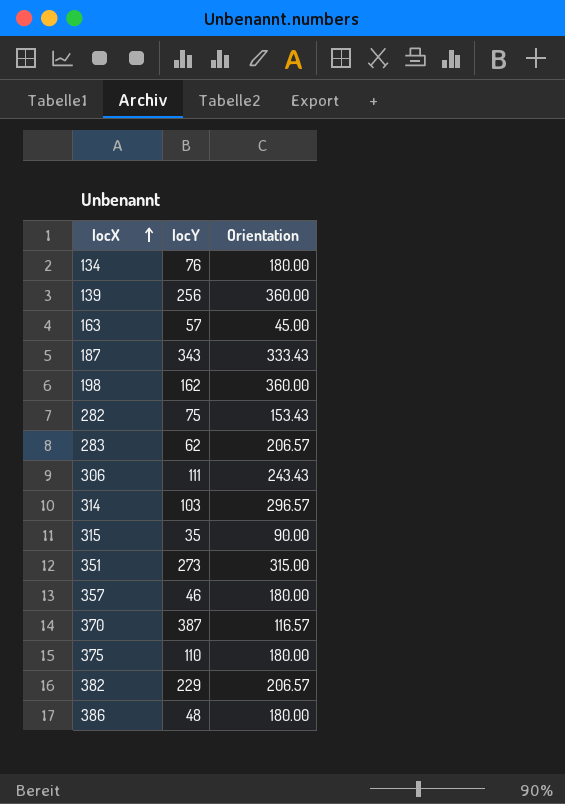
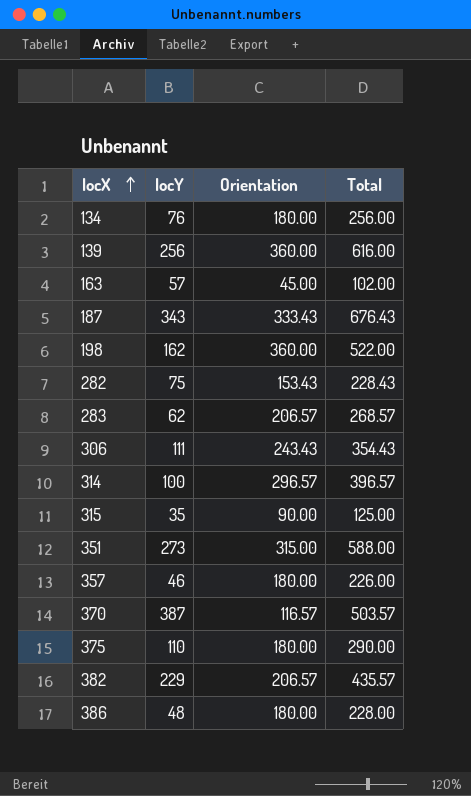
column Total | formula: none -> [locY] + [Orientation]
314 | locY: 103 -> 100

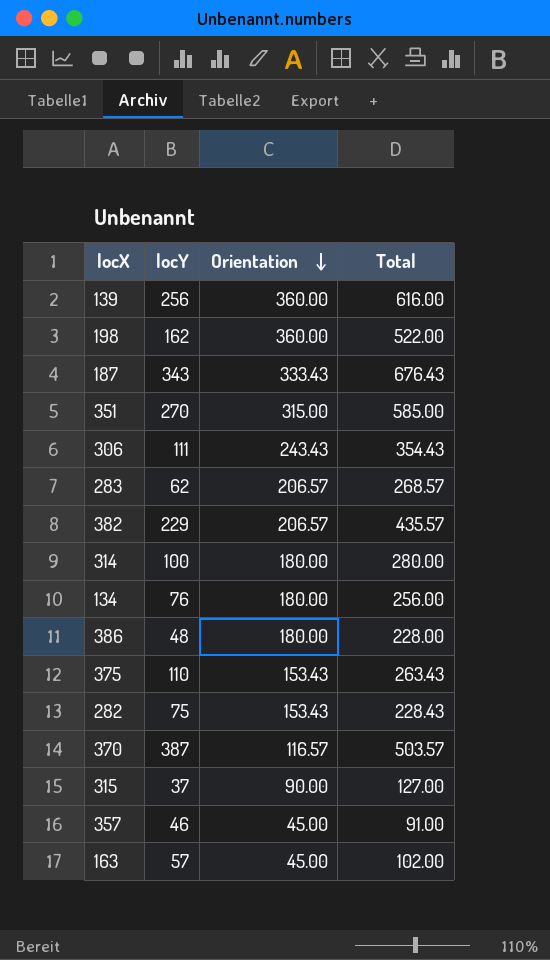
row order: locX ascending -> Orientation descending
351 | locY: 273 -> 270
351 | Total: 588.00 -> 585.00
314 | Orientation: 296.57 -> 180.00
314 | Total: 396.57 -> 280.00
375 | Orientation: 180.00 -> 153.43
375 | Total: 290.00 -> 263.43
315 | locY: 35 -> 37
315 | Total: 125.00 -> 127.00
357 | Orientation: 180.00 -> 45.00
357 | Total: 226.00 -> 91.00

